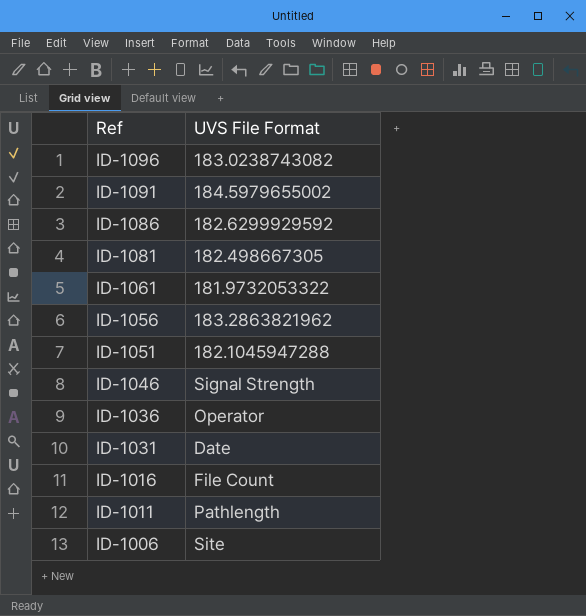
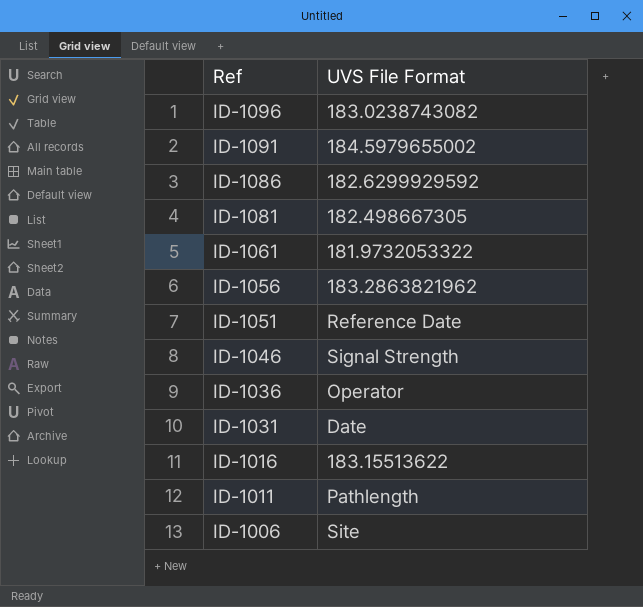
ID-1051 | UVS File Format: 182.1045947288 -> Reference Date
ID-1016 | UVS File Format: File Count -> 183.15513622

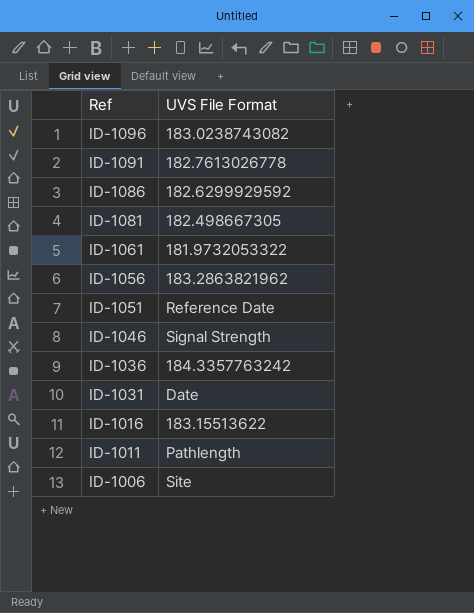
ID-1091 | UVS File Format: 184.5979655002 -> 182.7613026778
ID-1036 | UVS File Format: Operator -> 184.3357763242

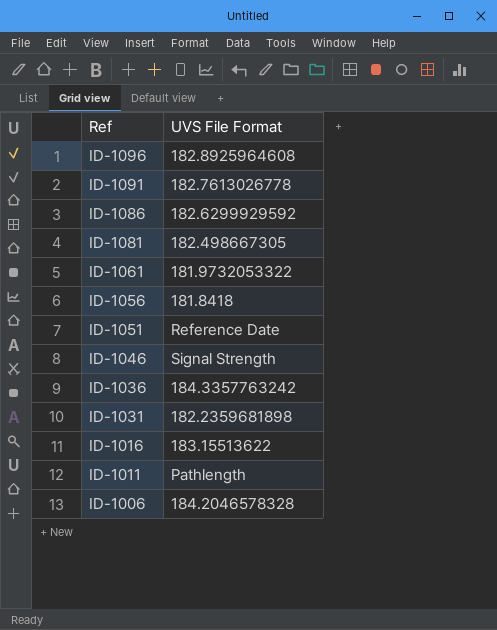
ID-1096 | UVS File Format: 183.0238743082 -> 182.8925964608
ID-1056 | UVS File Format: 183.2863821962 -> 181.8418
ID-1031 | UVS File Format: Date -> 182.2359681898
ID-1006 | UVS File Format: Site -> 184.2046578328

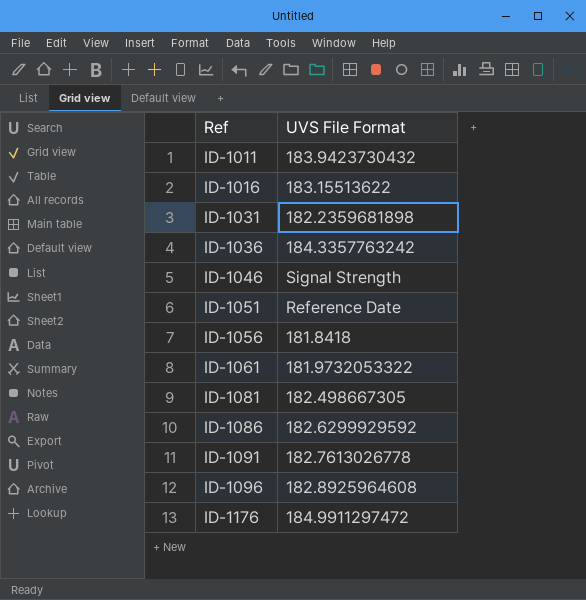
row order: Ref descending -> Ref ascending
row ID-1006: 184.2046578328 -> none
ID-1011 | UVS File Format: Pathlength -> 183.9423730432
row ID-1176: none -> 184.9911297472

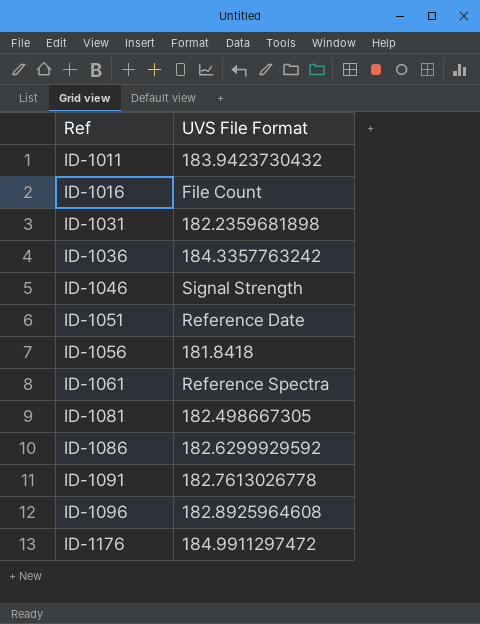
ID-1016 | UVS File Format: 183.15513622 -> File Count
ID-1061 | UVS File Format: 181.9732053322 -> Reference Spectra

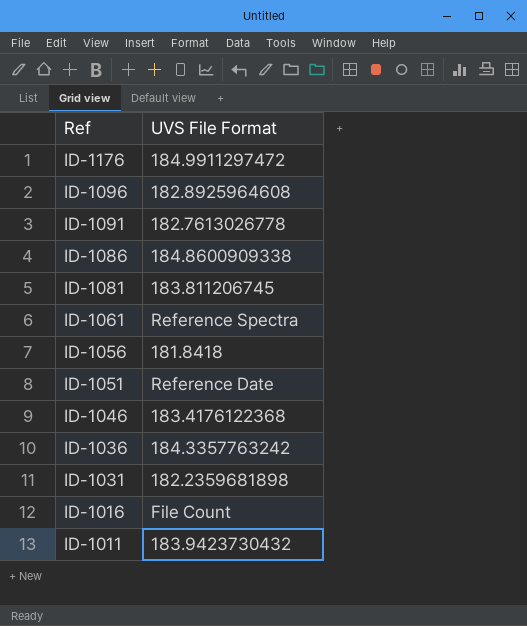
row order: Ref ascending -> Ref descending
ID-1086 | UVS File Format: 182.6299929592 -> 184.8600909338
ID-1081 | UVS File Format: 182.498667305 -> 183.811206745
ID-1046 | UVS File Format: Signal Strength -> 183.4176122368

